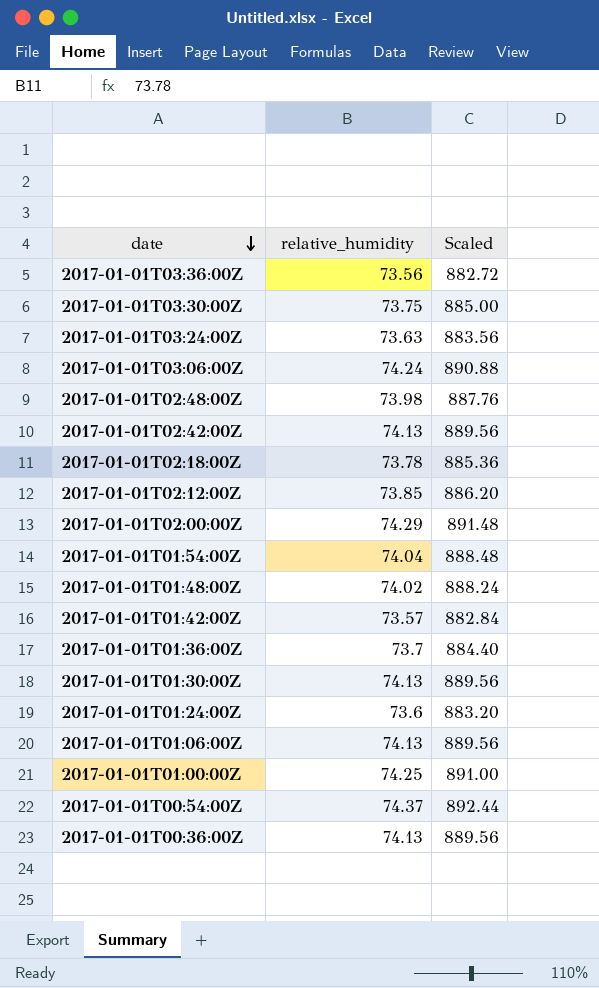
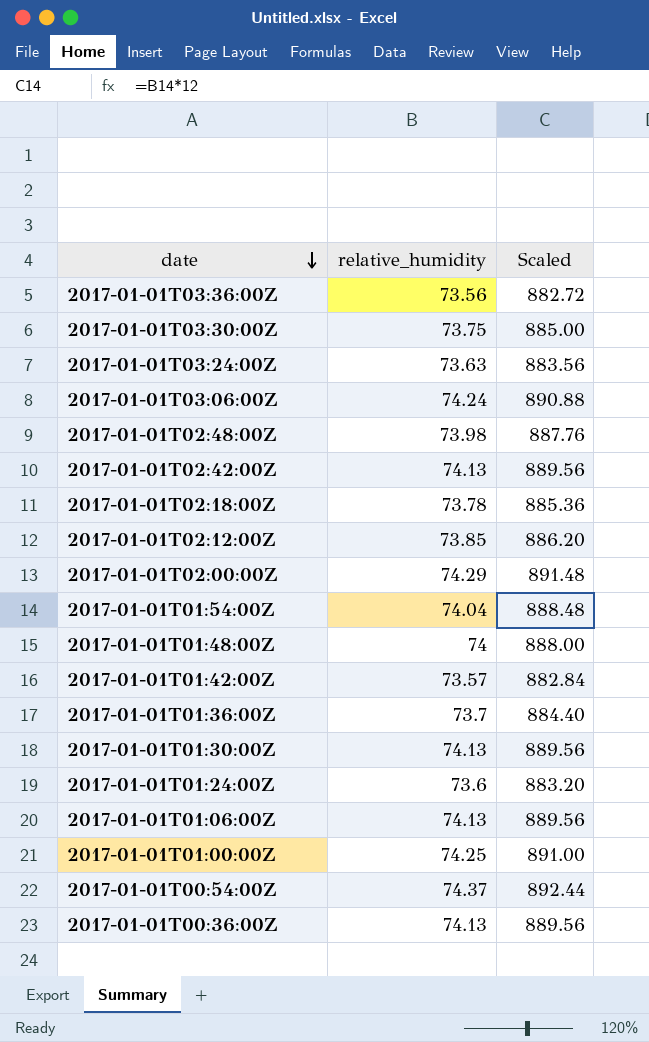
2017-01-01T01:48:00Z | relative_humidity: 74.02 -> 74
2017-01-01T01:48:00Z | Scaled: 888.24 -> 888.00

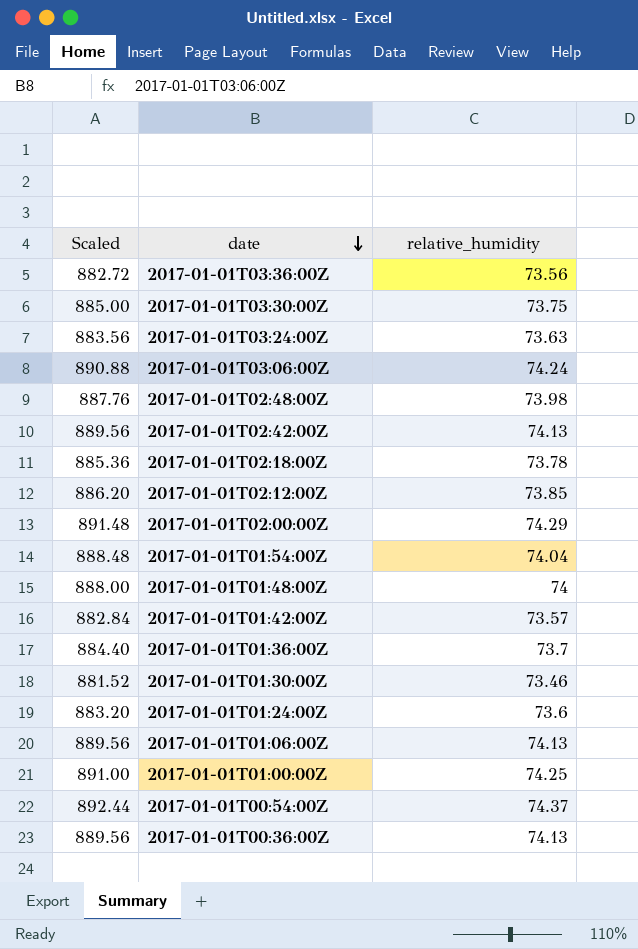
column Scaled | position: 3 -> 1
2017-01-01T01:30:00Z | Scaled: 889.56 -> 881.52
2017-01-01T01:30:00Z | relative_humidity: 74.13 -> 73.46

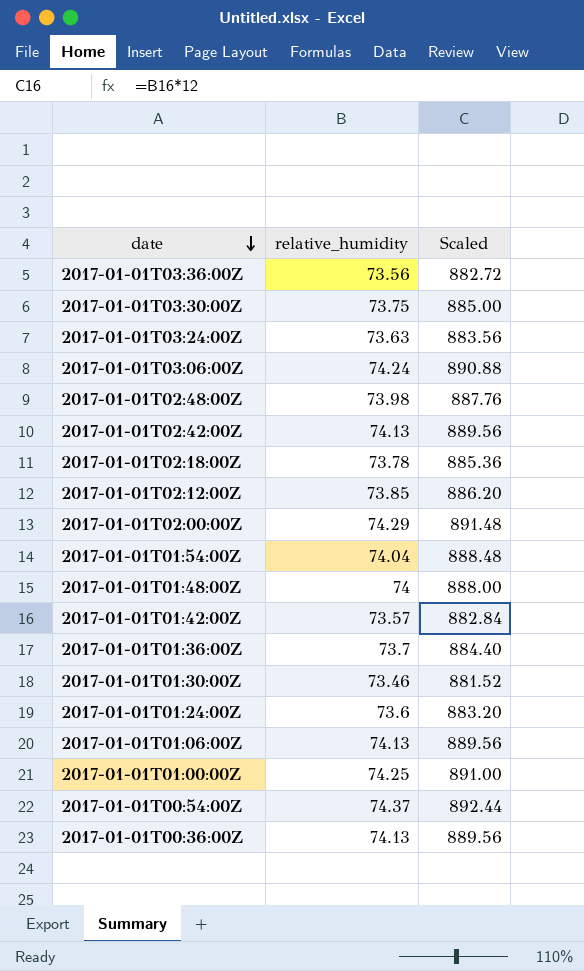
column Scaled | position: 1 -> 3

